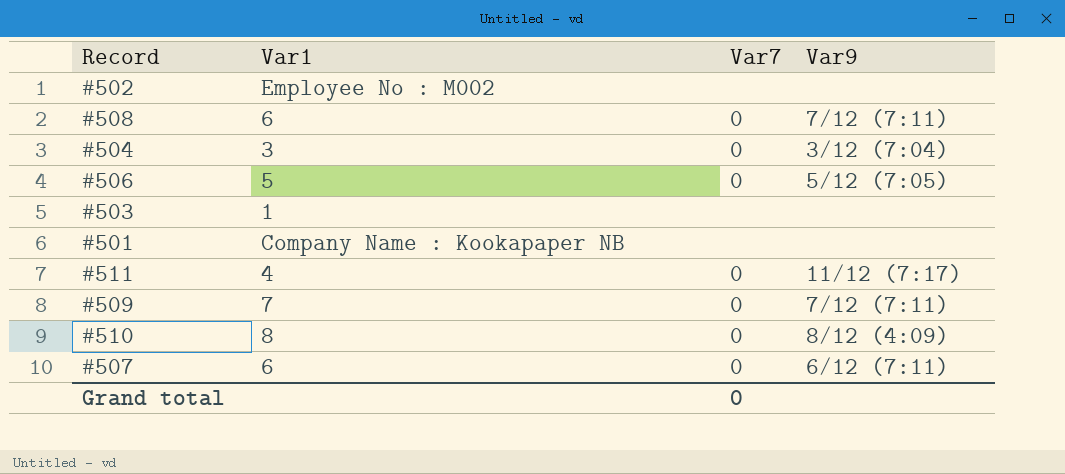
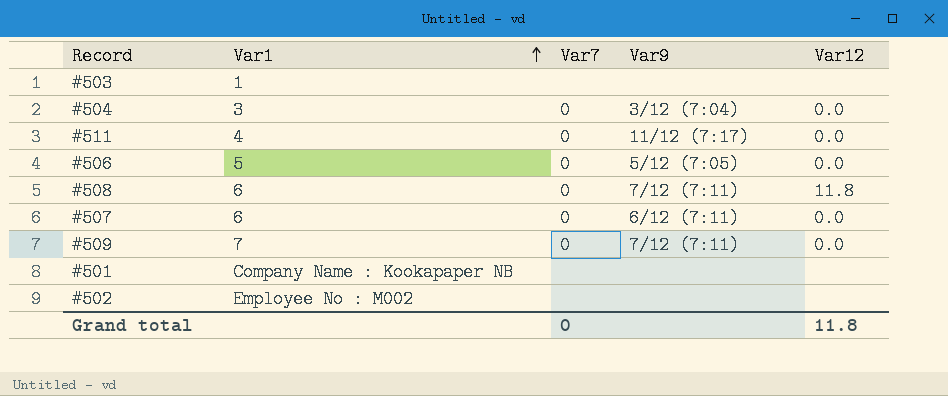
row order: none -> Var1 ascending
column Var12 | position: none -> 5
row #510: 8 | 0 | 8/12 (4:09) -> none

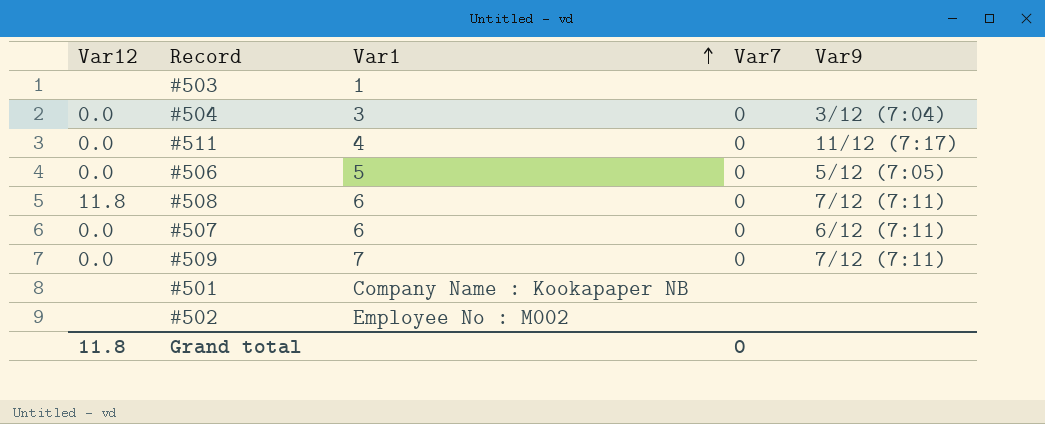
column Var12 | position: 5 -> 1

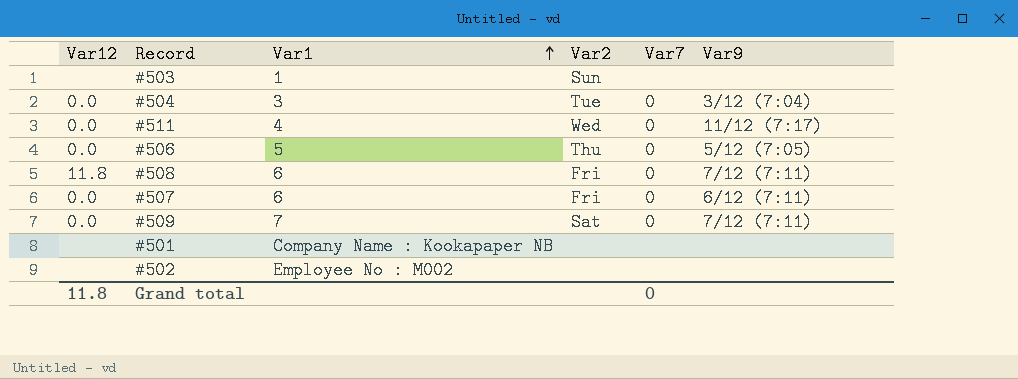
column Var2 | position: none -> 4

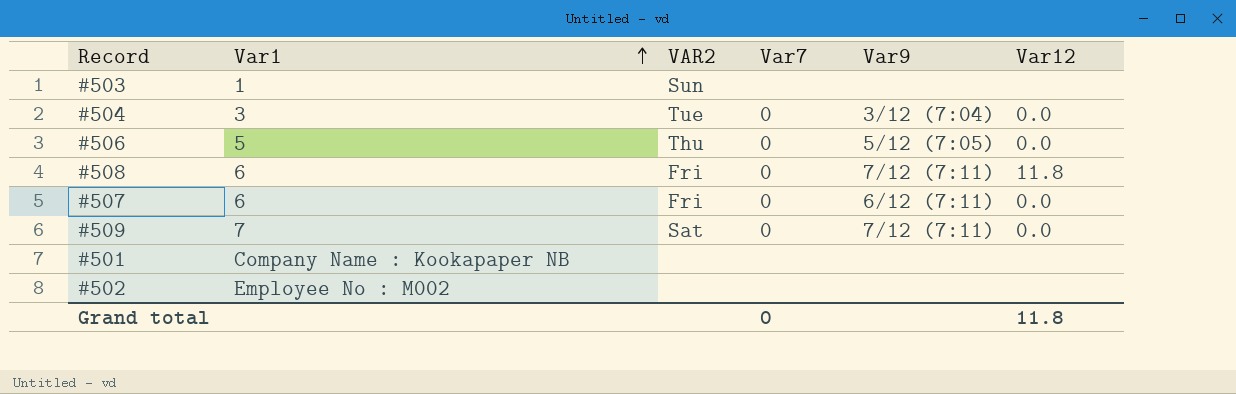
column name: Var2 -> VAR2
column Var12 | position: 1 -> 6
row #511: 0.0 | 4 | Wed | 0 | 11/12 (7:17) -> none

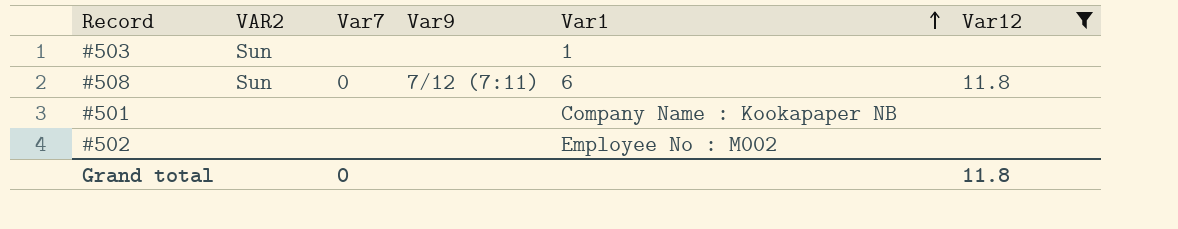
filter: none -> Var12 != 0.0
column Var1 | position: 2 -> 5
#508 | VAR2: Fri -> Sun

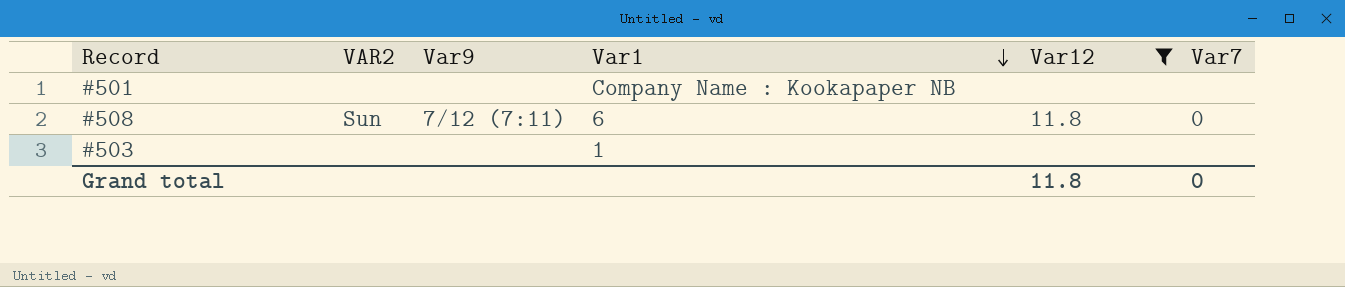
row order: Var1 ascending -> Var1 descending
column Var7 | position: 3 -> 6
row #502: none | none | none | Employee No : M002 | none -> none
#503 | VAR2: Sun -> none

